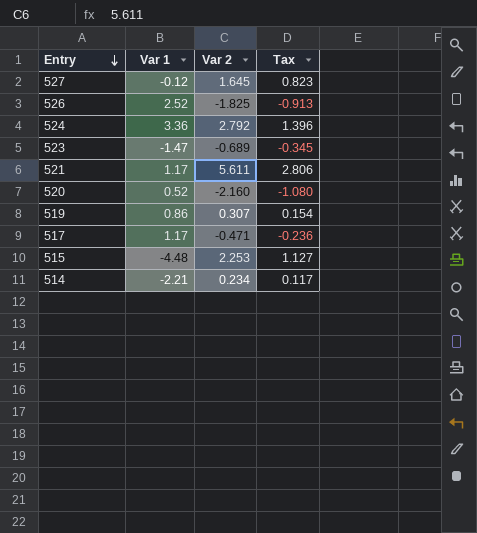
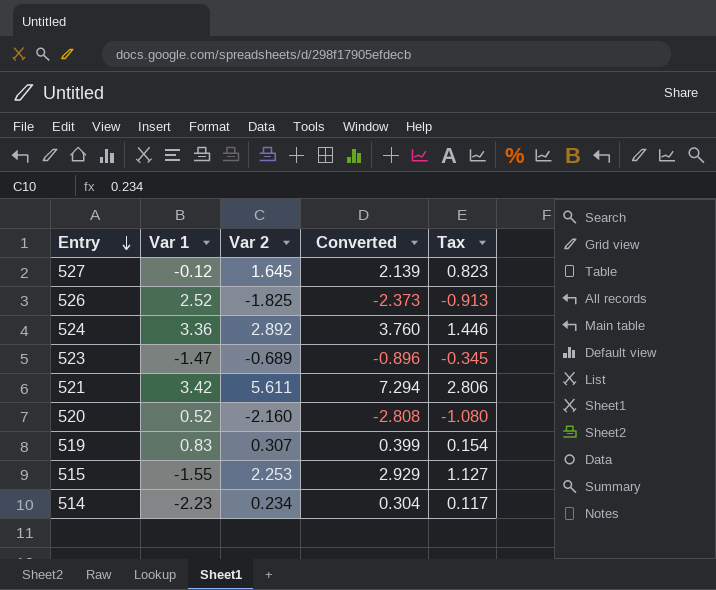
column Converted | formula: none -> [Var 2] * 1.3
row 517: 1.17 | -0.471 | -0.236 -> none
524 | Var 2: 2.792 -> 2.892
524 | Tax: 1.396 -> 1.446
521 | Var 1: 1.17 -> 3.42
519 | Var 1: 0.86 -> 0.83
515 | Var 1: -4.48 -> -1.55
514 | Var 1: -2.21 -> -2.23

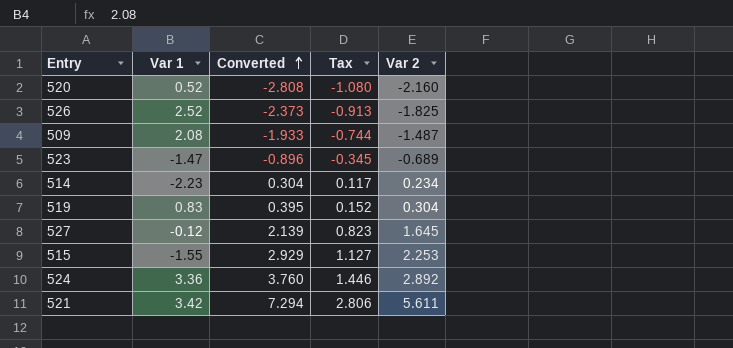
row order: Entry descending -> Converted ascending
column Var 2 | position: 3 -> 5
row 509: none -> 2.08 | -1.933 | -0.744 | -1.487
519 | Converted: 0.399 -> 0.395
519 | Tax: 0.154 -> 0.152
519 | Var 2: 0.307 -> 0.304

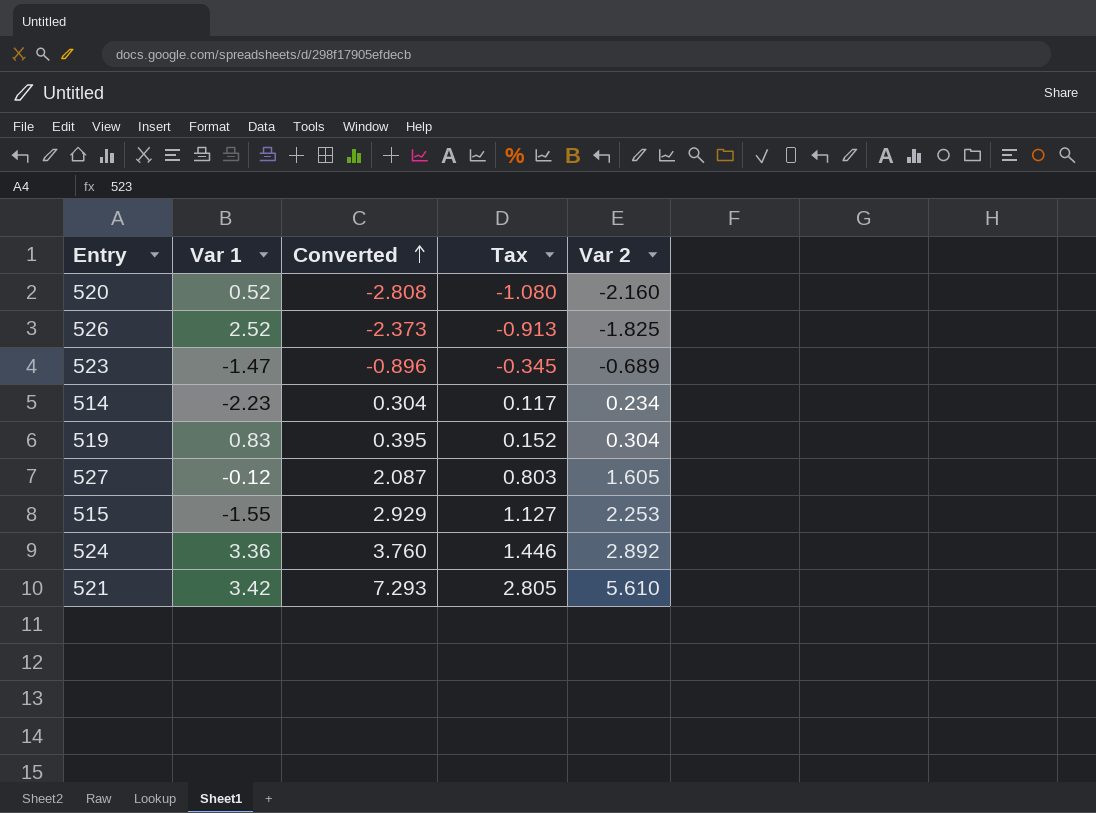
row 509: 2.08 | -1.933 | -0.744 | -1.487 -> none
527 | Converted: 2.139 -> 2.087
527 | Tax: 0.823 -> 0.803
527 | Var 2: 1.645 -> 1.605
521 | Converted: 7.294 -> 7.293
521 | Tax: 2.806 -> 2.805
521 | Var 2: 5.611 -> 5.610

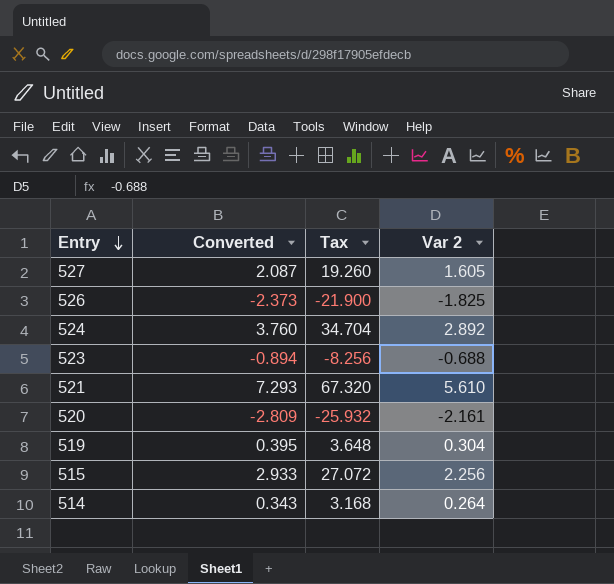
row order: Converted ascending -> Entry descending
column Var 1 | position: 2 -> none
column Tax | formula: [Var 2] * 0.5 -> [Var 2] * 12
523 | Converted: -0.896 -> -0.894
523 | Var 2: -0.689 -> -0.688
520 | Converted: -2.808 -> -2.809
520 | Var 2: -2.160 -> -2.161
515 | Converted: 2.929 -> 2.933
515 | Var 2: 2.253 -> 2.256
514 | Converted: 0.304 -> 0.343
514 | Var 2: 0.234 -> 0.264

